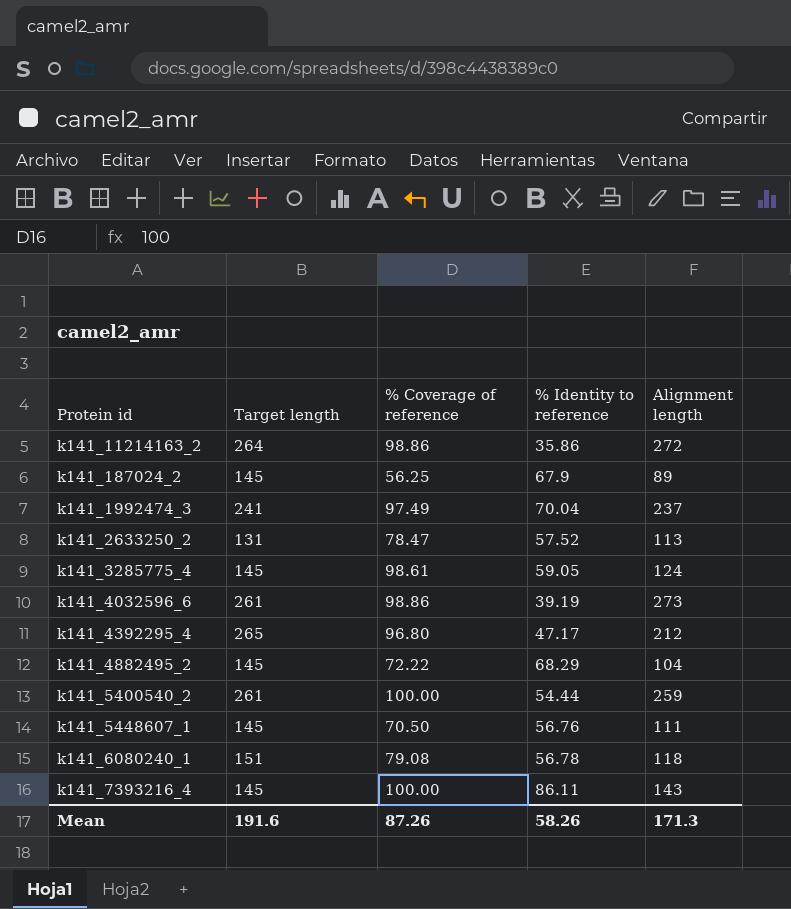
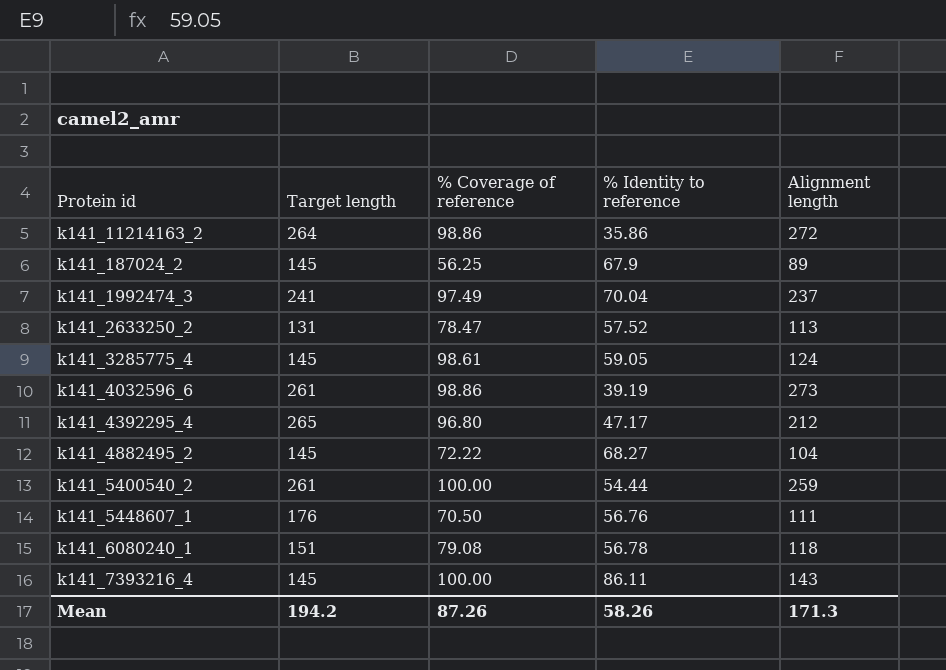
k141_4882495_2 | % Identity to reference: 68.29 -> 68.27
k141_5448607_1 | Target length: 145 -> 176
Mean | Target length: 191.6 -> 194.2

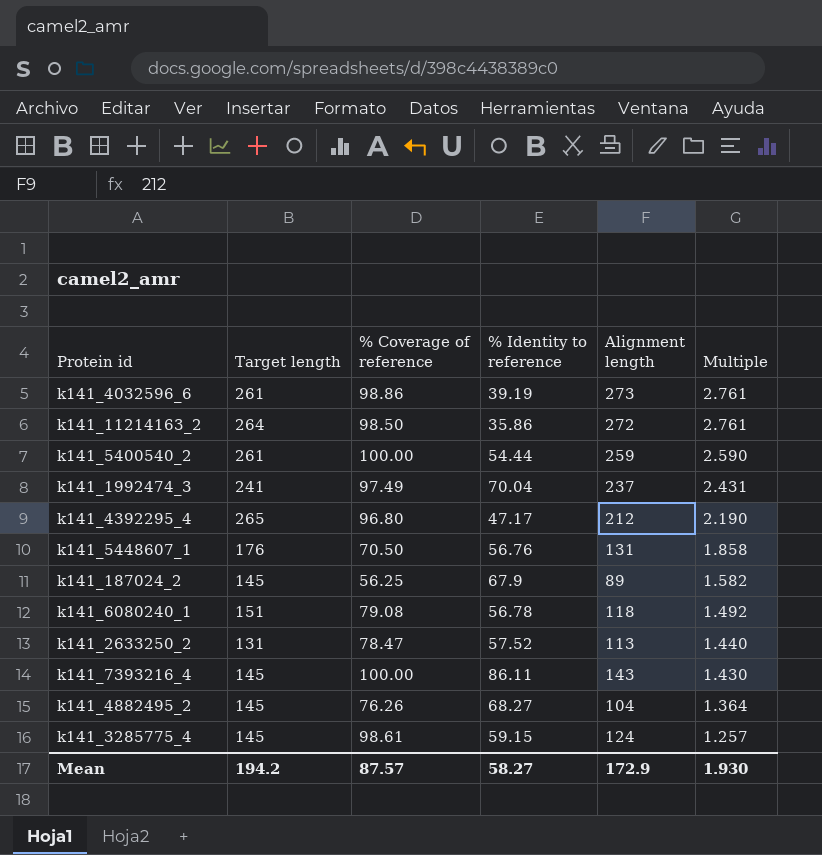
row order: none -> Multiple descending
column Multiple | formula: none -> [Alignment length] / [% Coverage of reference]
k141_11214163_2 | % Coverage of reference: 98.86 -> 98.50
k141_5448607_1 | Alignment length: 111 -> 131
k141_4882495_2 | % Coverage of reference: 72.22 -> 76.26
k141_3285775_4 | % Identity to reference: 59.05 -> 59.15
Mean | % Coverage of reference: 87.26 -> 87.57
Mean | % Identity to reference: 58.26 -> 58.27
Mean | Alignment length: 171.3 -> 172.9

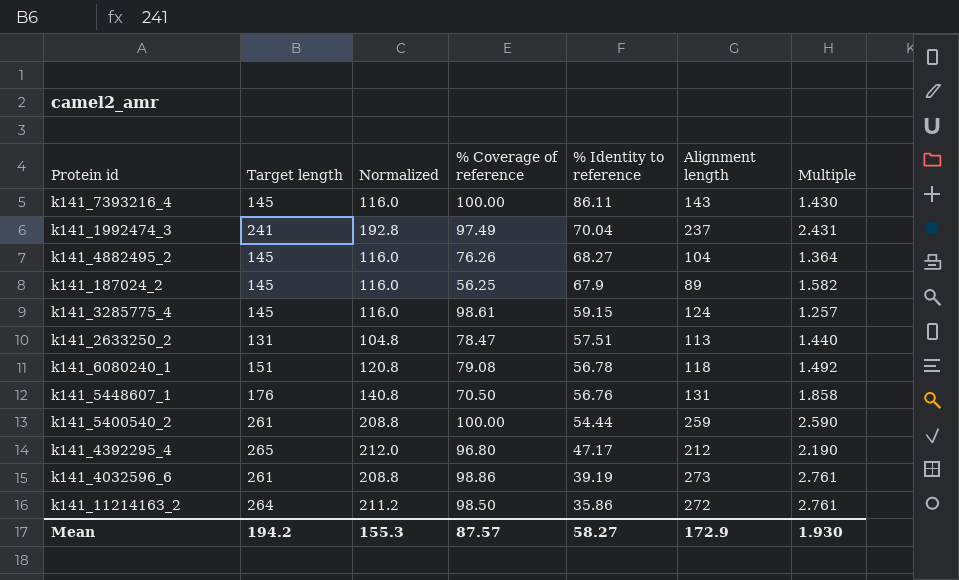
row order: Multiple descending -> % Identity to reference descending
column Normalized | formula: none -> [Target length] * 0.8
k141_2633250_2 | % Identity to reference: 57.52 -> 57.51

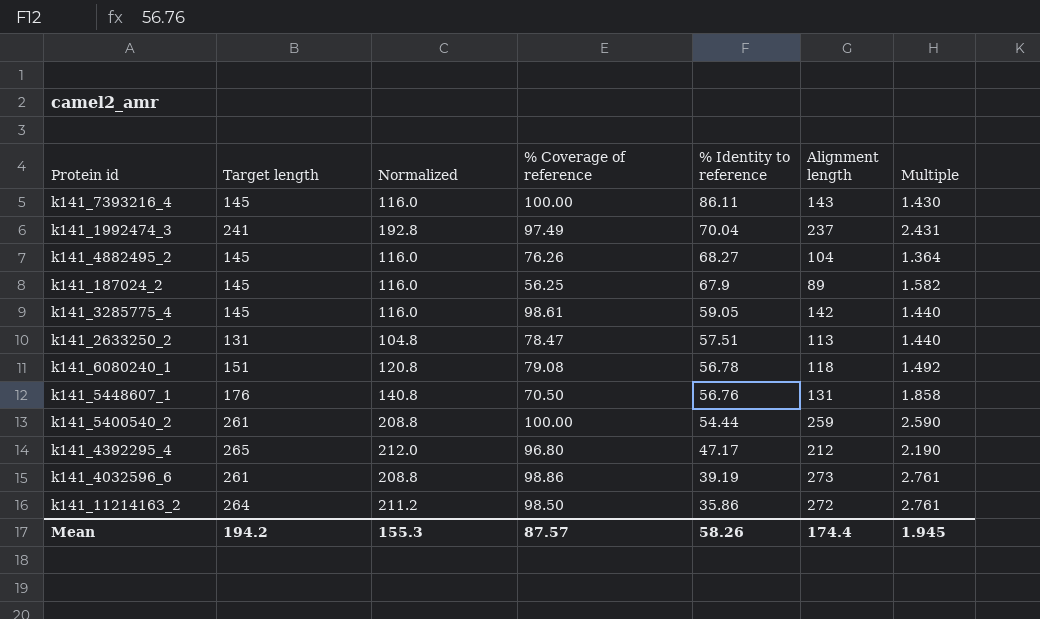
k141_3285775_4 | % Identity to reference: 59.15 -> 59.05
k141_3285775_4 | Alignment length: 124 -> 142
k141_3285775_4 | Multiple: 1.257 -> 1.440
Mean | % Identity to reference: 58.27 -> 58.26
Mean | Alignment length: 172.9 -> 174.4
Mean | Multiple: 1.930 -> 1.945

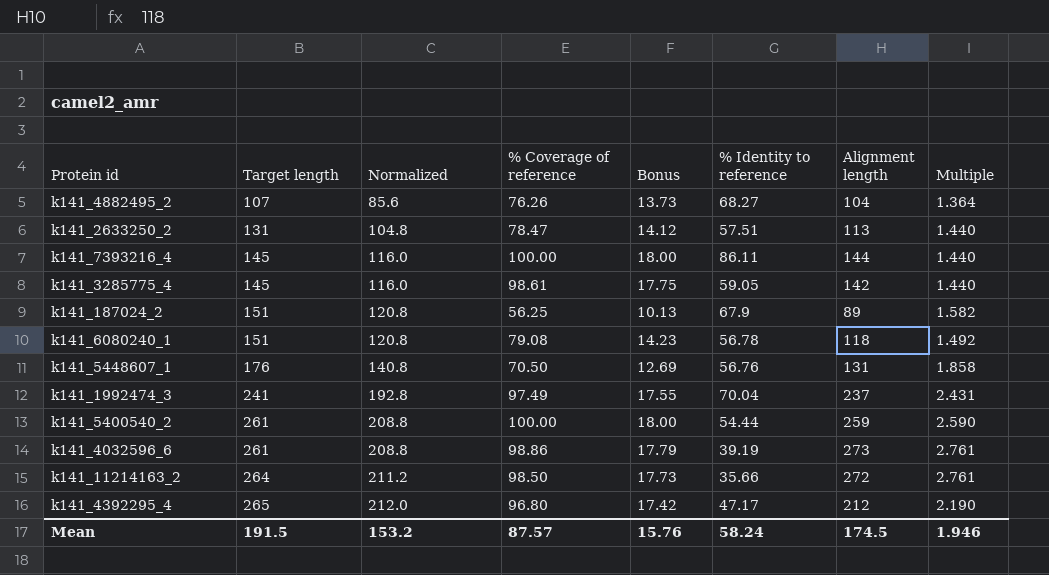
row order: % Identity to reference descending -> Target length ascending
column Bonus | formula: none -> [% Coverage of reference] * 0.18
k141_4882495_2 | Target length: 145 -> 107
k141_4882495_2 | Normalized: 116.0 -> 85.6
k141_7393216_4 | Alignment length: 143 -> 144
k141_7393216_4 | Multiple: 1.430 -> 1.440
k141_187024_2 | Target length: 145 -> 151
k141_187024_2 | Normalized: 116.0 -> 120.8
k141_11214163_2 | % Identity to reference: 35.86 -> 35.66
Mean | Target length: 194.2 -> 191.5
Mean | Normalized: 155.3 -> 153.2
Mean | % Identity to reference: 58.26 -> 58.24
Mean | Alignment length: 174.4 -> 174.5
Mean | Multiple: 1.945 -> 1.946

